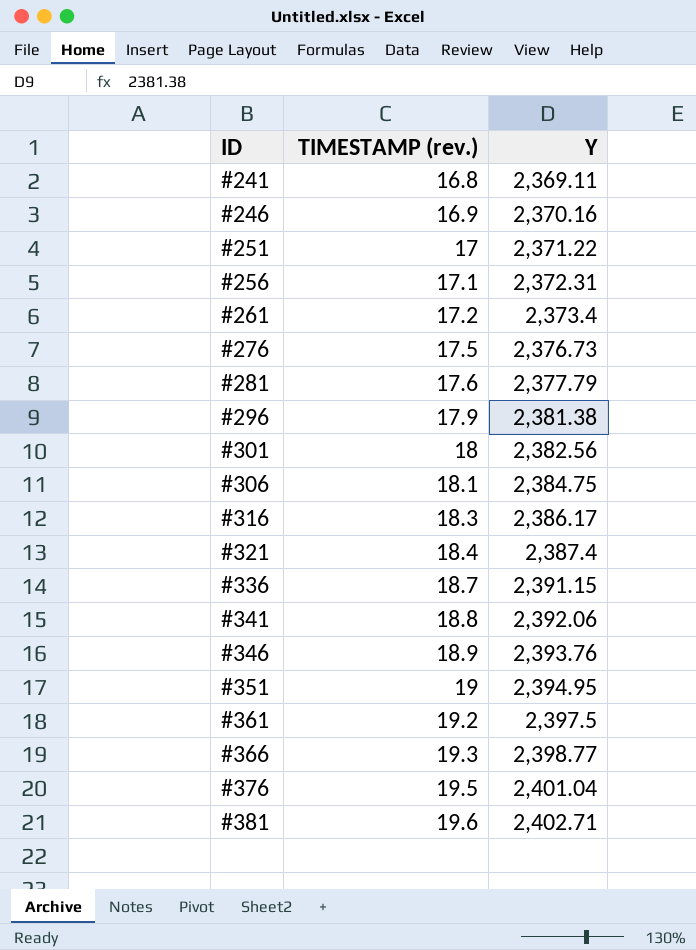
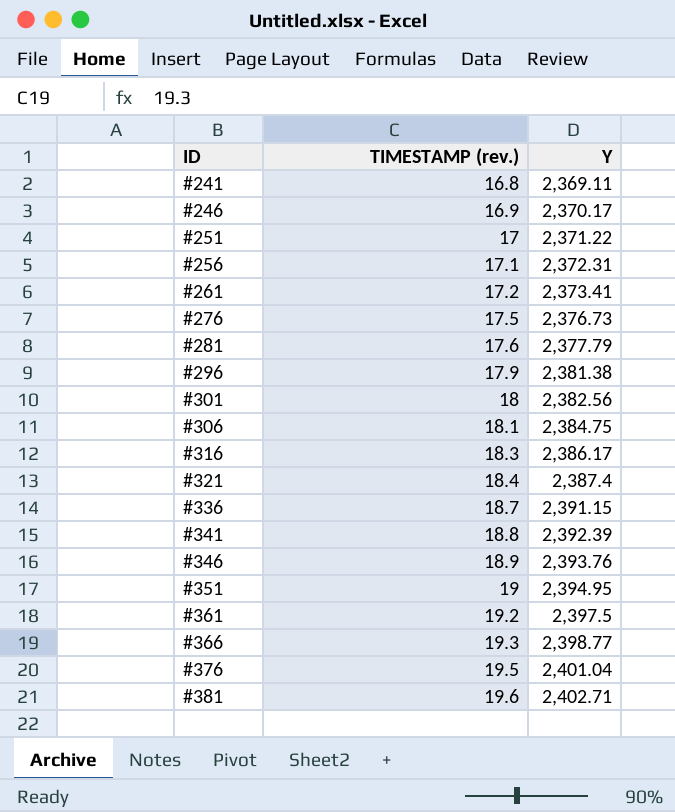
#246 | Y: 2,370.16 -> 2,370.17
#261 | Y: 2,373.4 -> 2,373.41
#341 | Y: 2,392.06 -> 2,392.39

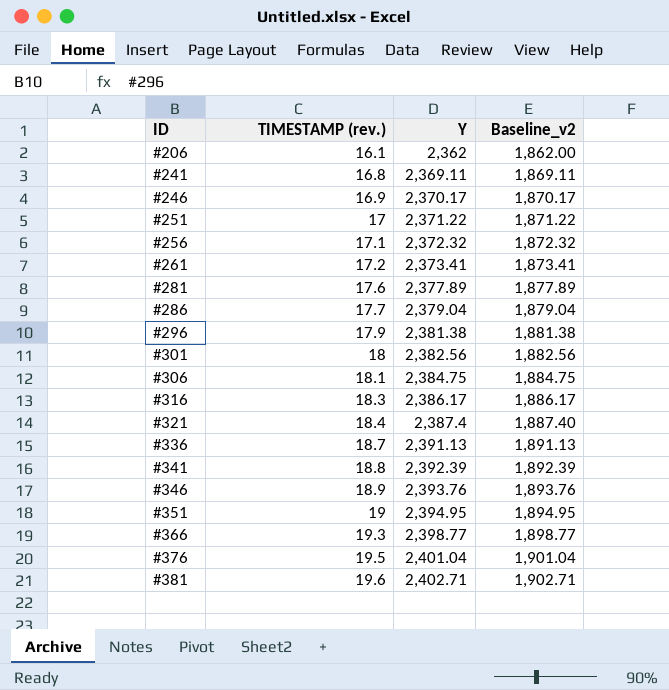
column Baseline_v2 | formula: none -> [Y] - 500
row #276: 17.5 | 2,376.73 -> none
row #361: 19.2 | 2,397.5 -> none
row #206: none -> 16.1 | 2,362 | 1,862.00
#256 | Y: 2,372.31 -> 2,372.32
#281 | Y: 2,377.79 -> 2,377.89
row #286: none -> 17.7 | 2,379.04 | 1,879.04
#336 | Y: 2,391.15 -> 2,391.13

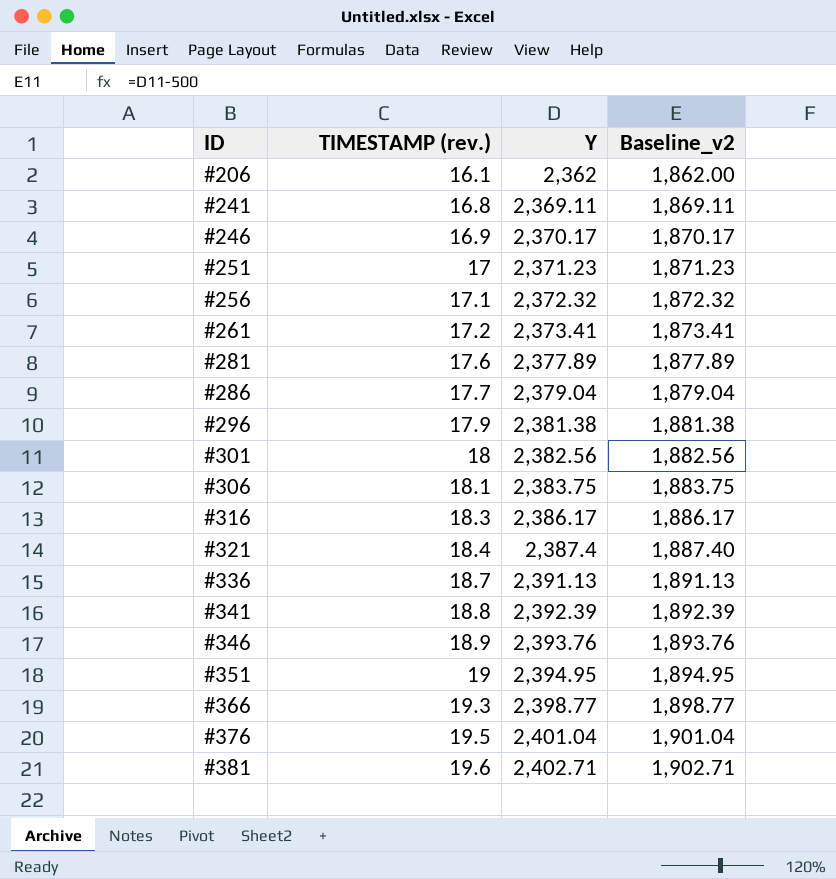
#251 | Y: 2,371.22 -> 2,371.23
#251 | Baseline_v2: 1,871.22 -> 1,871.23
#306 | Y: 2,384.75 -> 2,383.75
#306 | Baseline_v2: 1,884.75 -> 1,883.75

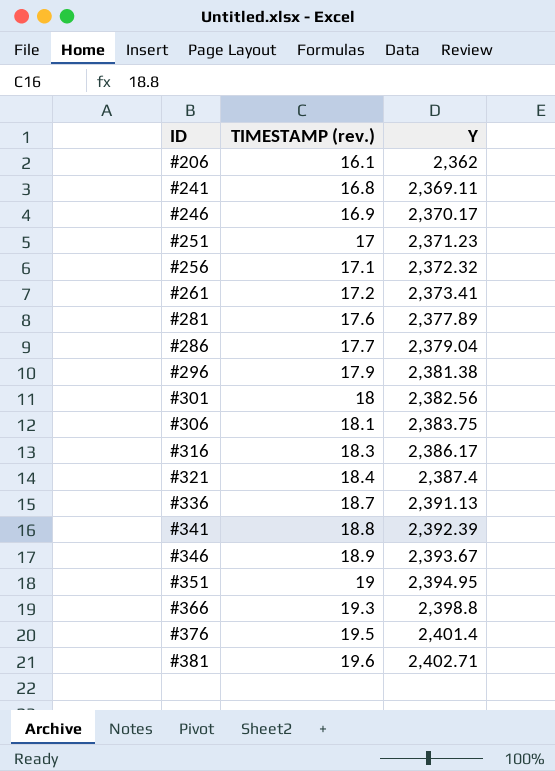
column Baseline_v2 | formula: [Y] - 500 -> none
#346 | Y: 2,393.76 -> 2,393.67
#366 | Y: 2,398.77 -> 2,398.8
#376 | Y: 2,401.04 -> 2,401.4

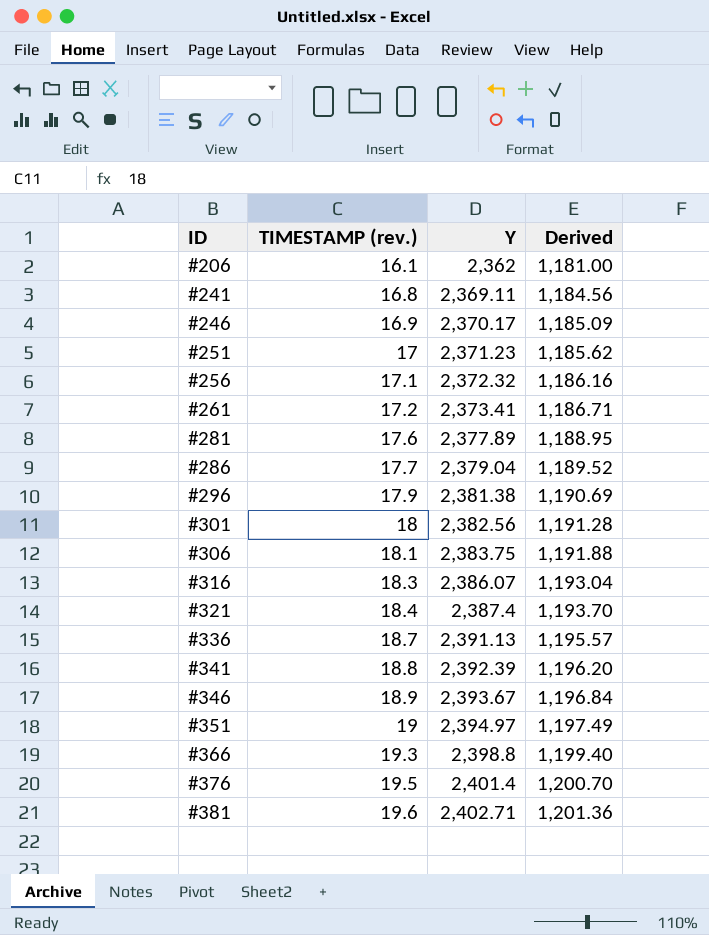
column Derived | formula: none -> [Y] * 0.5
#316 | Y: 2,386.17 -> 2,386.07
#351 | Y: 2,394.95 -> 2,394.97

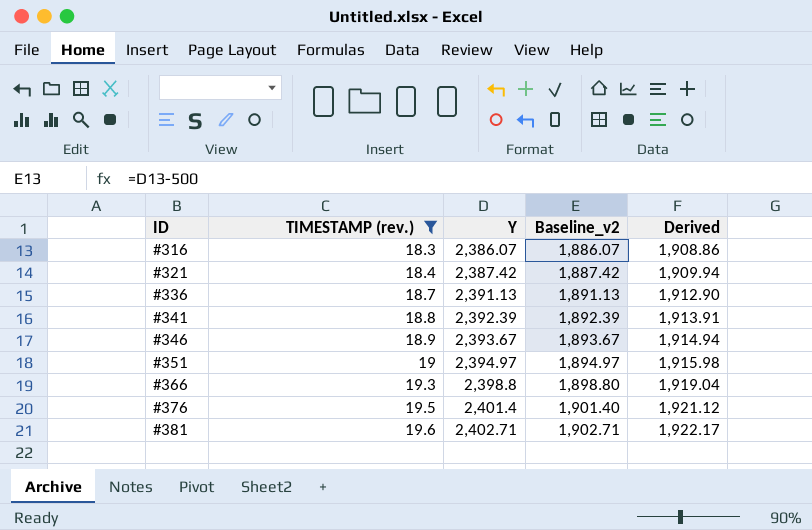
filter: none -> TIMESTAMP (rev.) >= 18.3
column Baseline_v2 | formula: none -> [Y] - 500
column Derived | formula: [Y] * 0.5 -> [Y] * 0.8
#321 | Y: 2,387.4 -> 2,387.42

